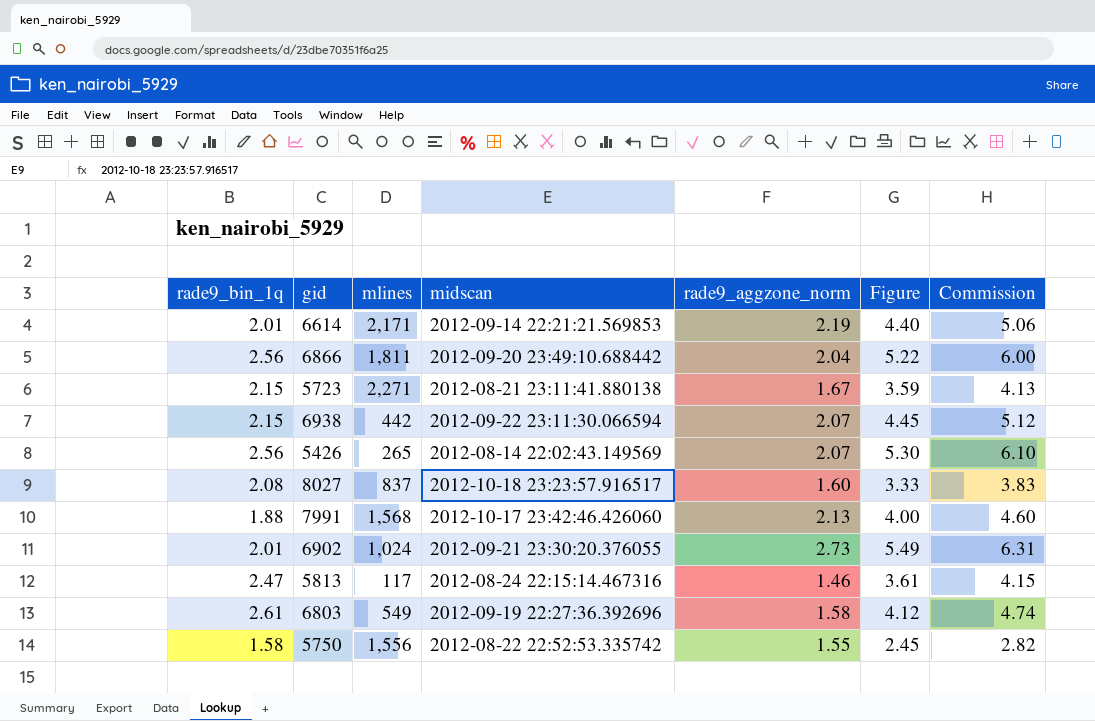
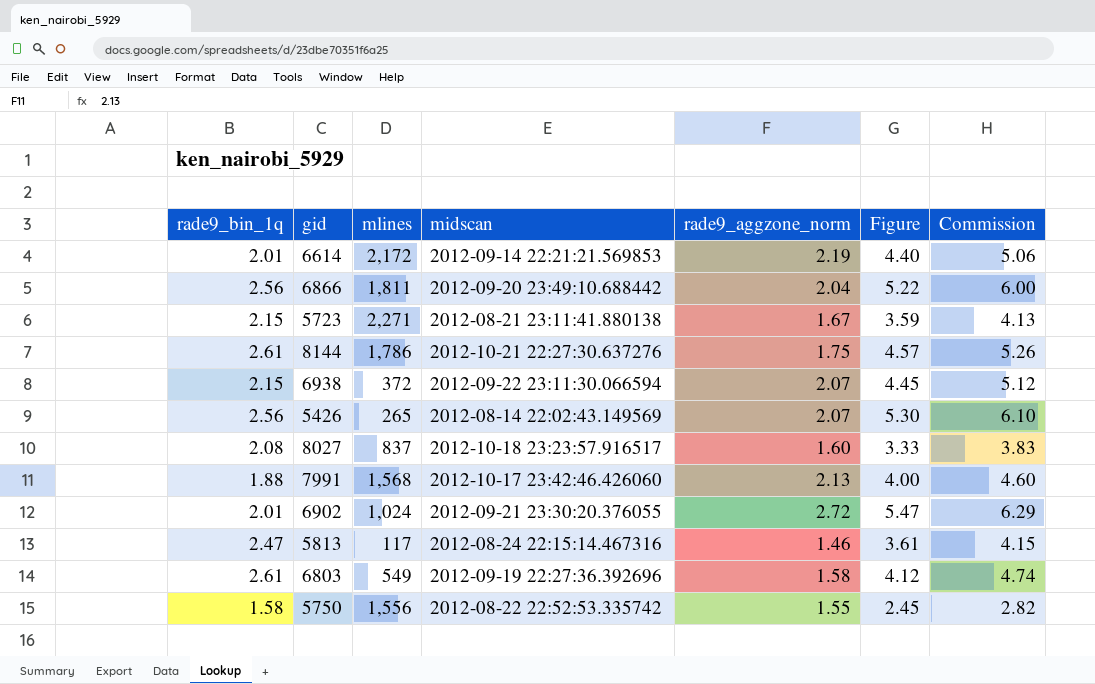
6614 | mlines: 2,171 -> 2,172
row 8144: none -> 2.61 | 1,786 | 2012-10-21 22:27:30.637276 | 1.75 | 4.57 | 5.26
6938 | mlines: 442 -> 372
6902 | rade9_aggzone_norm: 2.73 -> 2.72
6902 | Figure: 5.49 -> 5.47
6902 | Commission: 6.31 -> 6.29

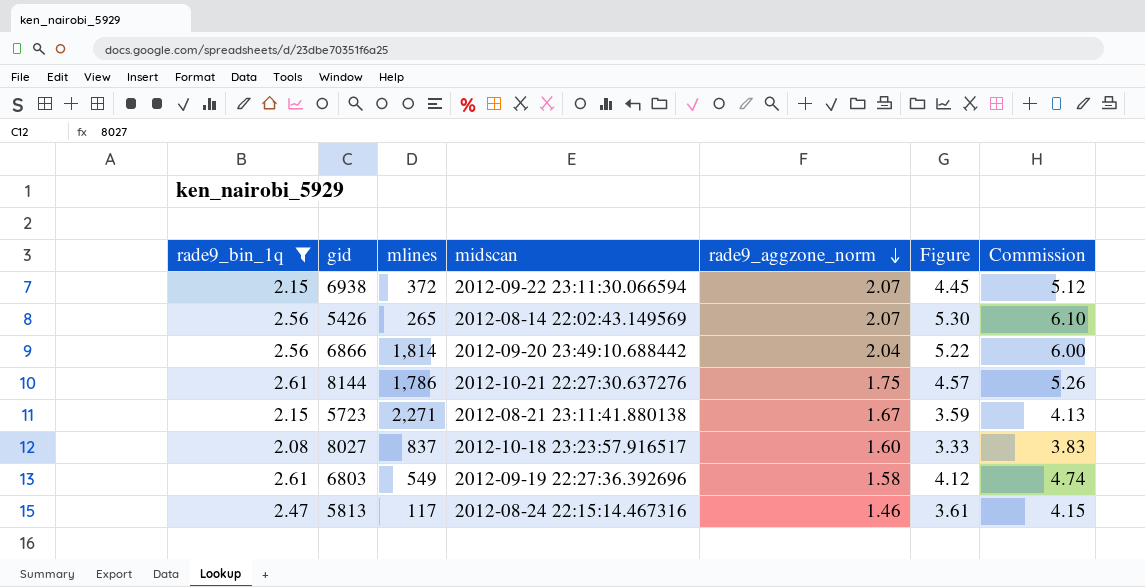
filter: none -> rade9_bin_1q >= 2.08
row order: none -> rade9_aggzone_norm descending
6866 | mlines: 1,811 -> 1,814

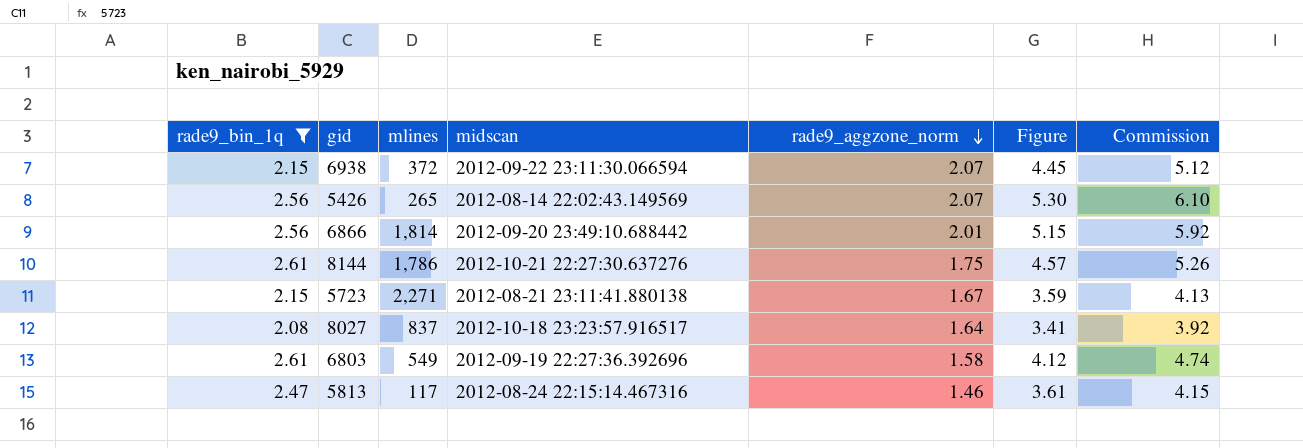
6866 | rade9_aggzone_norm: 2.04 -> 2.01
6866 | Figure: 5.22 -> 5.15
6866 | Commission: 6.00 -> 5.92
8027 | rade9_aggzone_norm: 1.60 -> 1.64
8027 | Figure: 3.33 -> 3.41
8027 | Commission: 3.83 -> 3.92

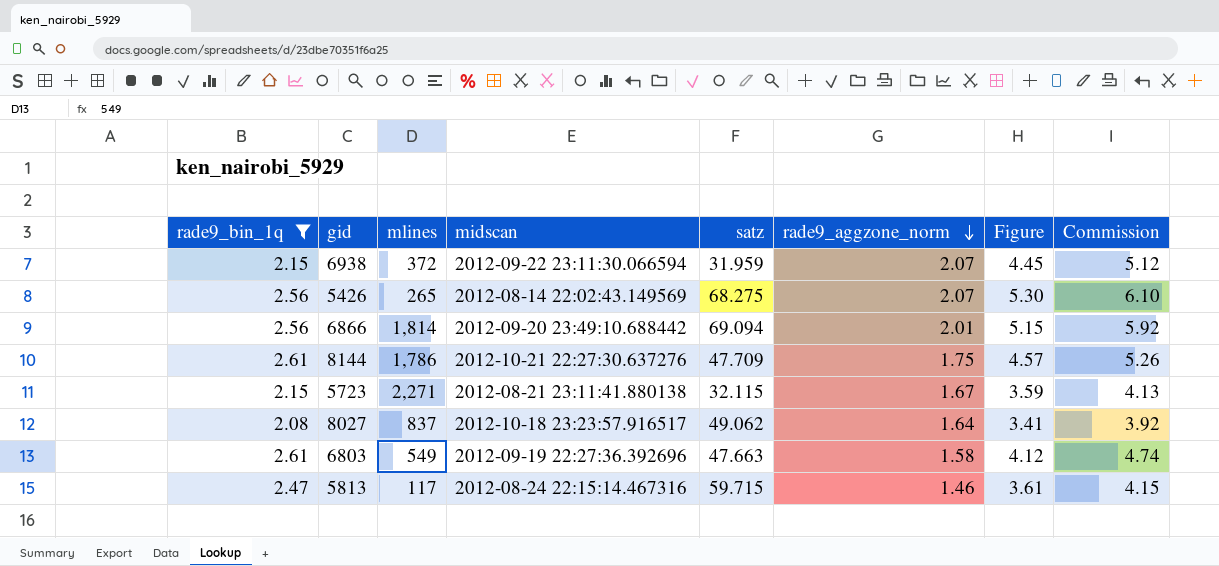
column satz | position: none -> 5

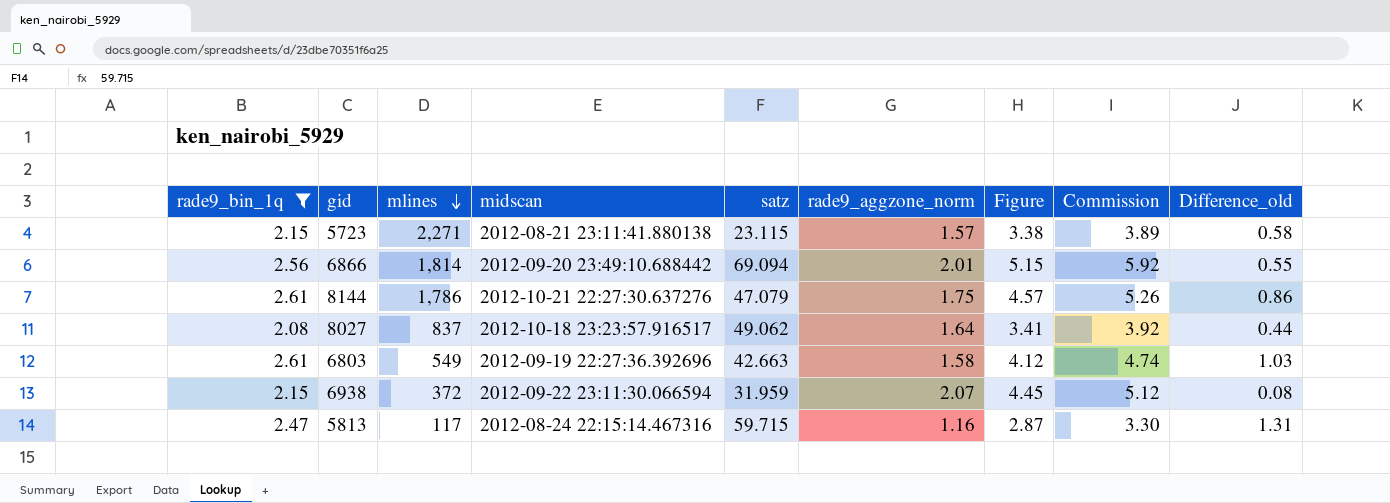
row order: rade9_aggzone_norm descending -> mlines descending
column Difference_old | formula: none -> [rade9_bin_1q] - [rade9_aggzone_norm]
row 5426: 2.56 | 265 | 2012-08-14 22:02:43.149569 | 68.275 | 2.07 | 5.30 | 6.10 -> none
5723 | satz: 32.115 -> 23.115
5723 | rade9_aggzone_norm: 1.67 -> 1.57
5723 | Figure: 3.59 -> 3.38
5723 | Commission: 4.13 -> 3.89
8144 | satz: 47.709 -> 47.079
6803 | satz: 47.663 -> 42.663
5813 | rade9_aggzone_norm: 1.46 -> 1.16
5813 | Figure: 3.61 -> 2.87
5813 | Commission: 4.15 -> 3.30

